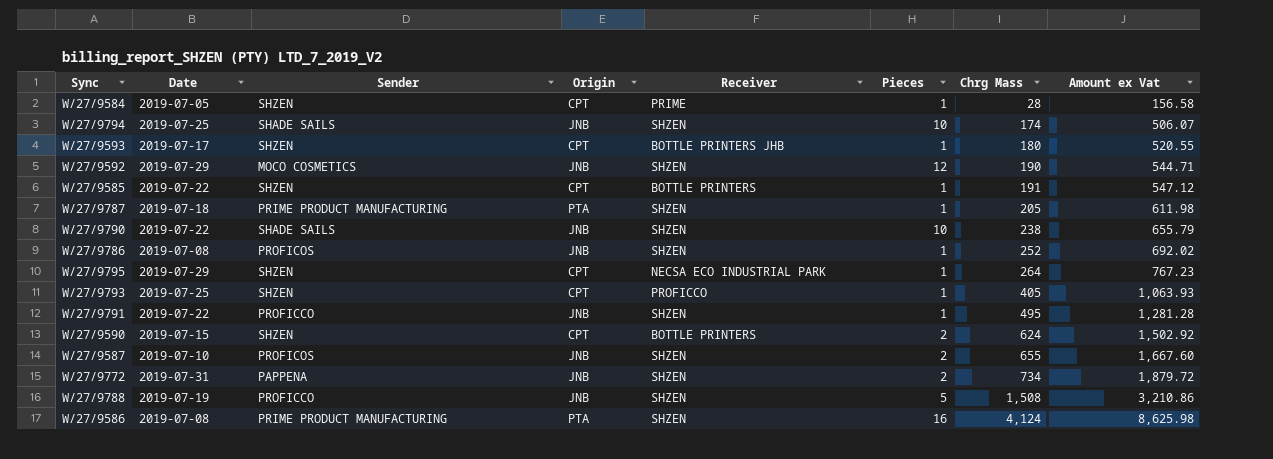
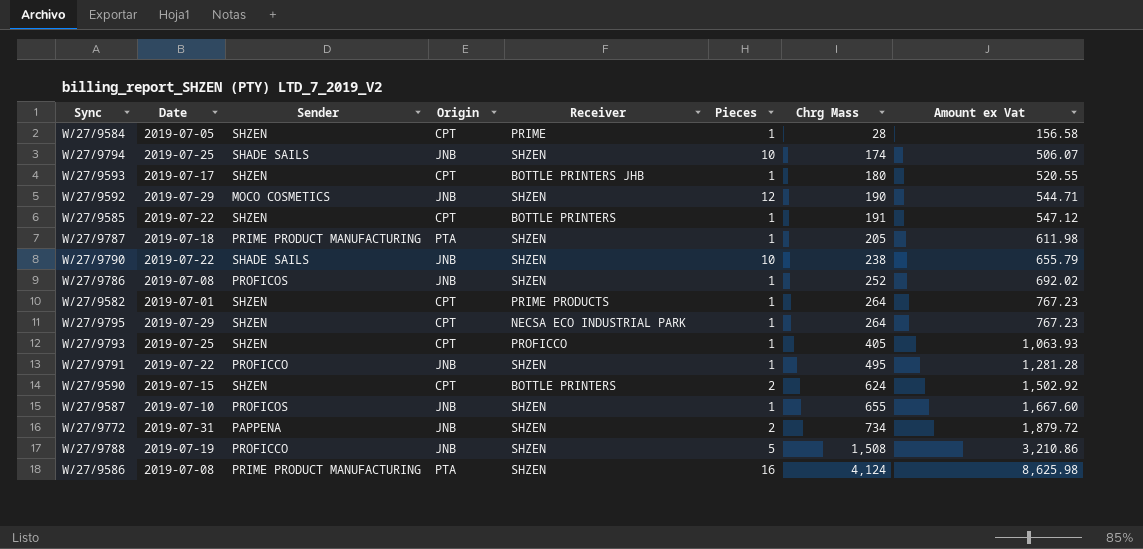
row W/27/9582: none -> 2019-07-01 | SHZEN | CPT | PRIME PRODUCTS | 1 | 264 | 767.23
W/27/9587 | Pieces: 2 -> 1

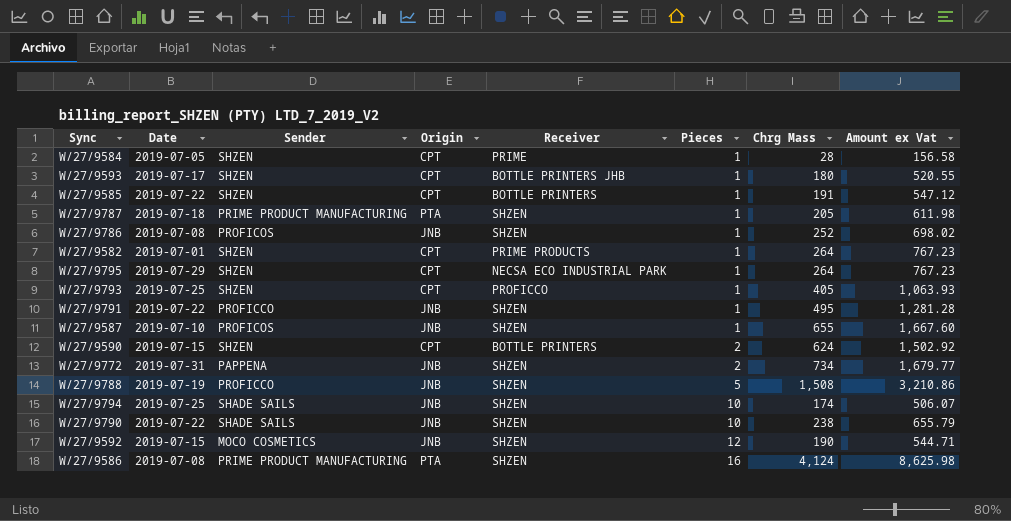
row order: Chrg Mass ascending -> Pieces ascending
W/27/9786 | Amount ex Vat: 692.02 -> 698.02
W/27/9772 | Amount ex Vat: 1,879.72 -> 1,679.77
W/27/9592 | Date: 2019-07-29 -> 2019-07-15

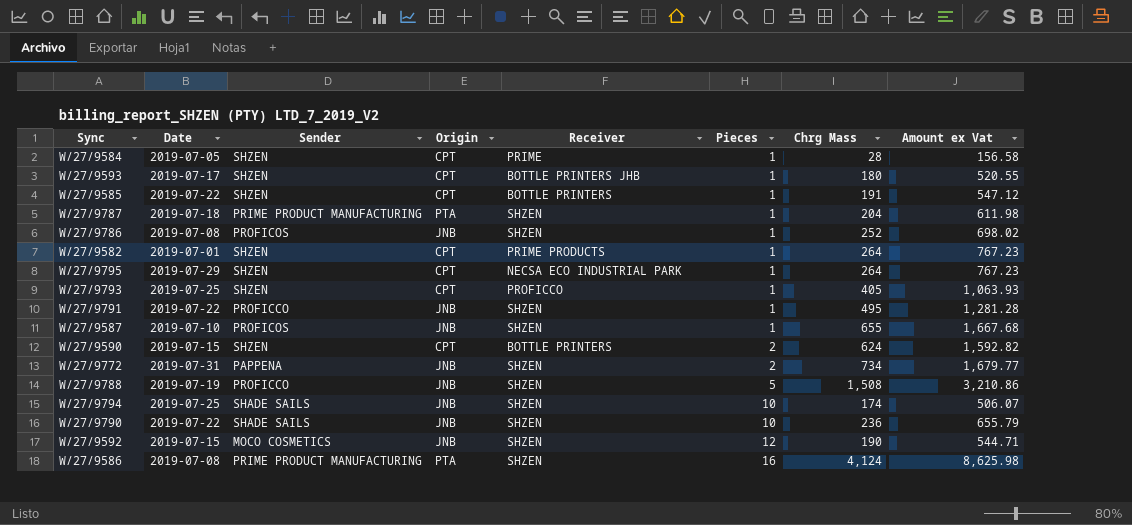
W/27/9787 | Chrg Mass: 205 -> 204
W/27/9587 | Amount ex Vat: 1,667.60 -> 1,667.68
W/27/9590 | Amount ex Vat: 1,502.92 -> 1,592.82
W/27/9790 | Chrg Mass: 238 -> 236

